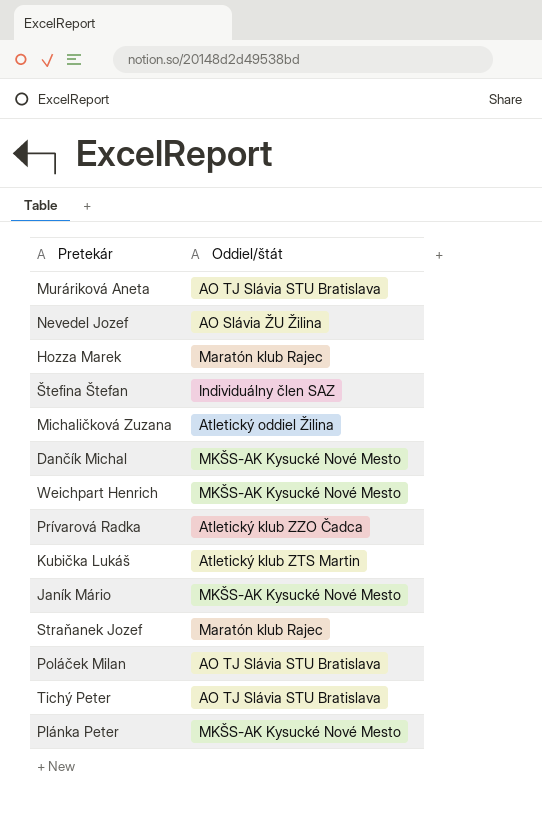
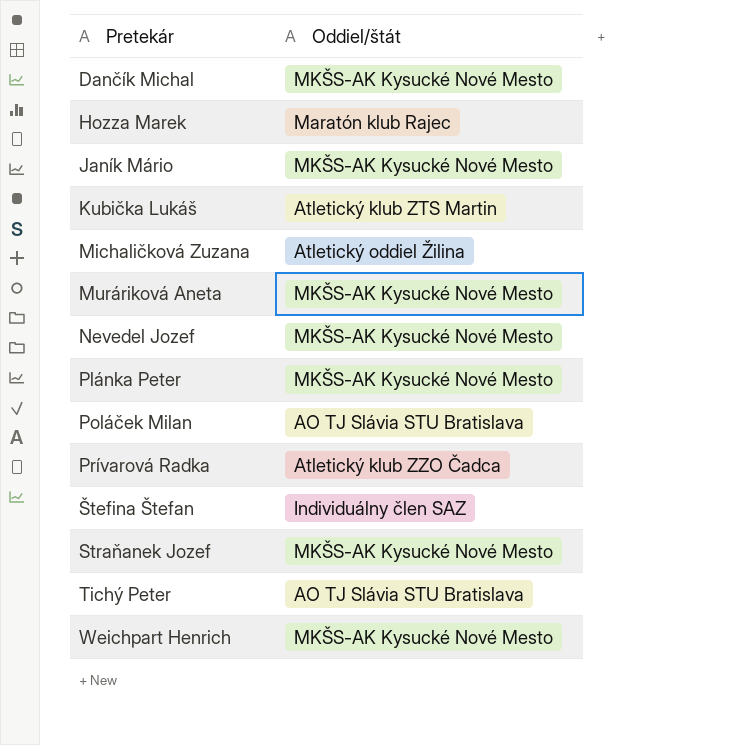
row order: none -> Pretekár ascending
Muráriková Aneta | Oddiel/štát: AO TJ Slávia STU Bratislava -> MKŠS-AK Kysucké Nové Mesto
Nevedel Jozef | Oddiel/štát: AO Slávia ŽU Žilina -> MKŠS-AK Kysucké Nové Mesto
Straňanek Jozef | Oddiel/štát: Maratón klub Rajec -> MKŠS-AK Kysucké Nové Mesto

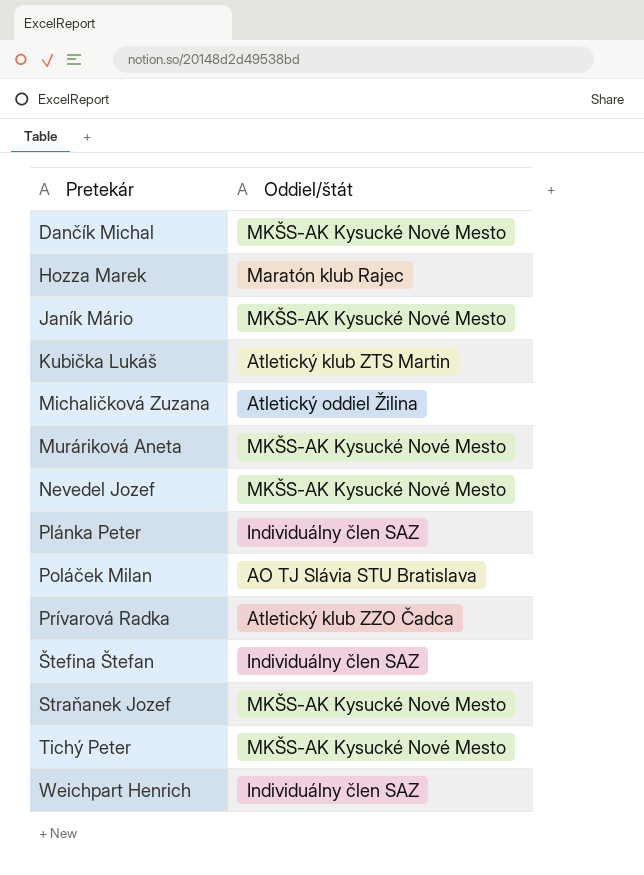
Plánka Peter | Oddiel/štát: MKŠS-AK Kysucké Nové Mesto -> Individuálny člen SAZ
Tichý Peter | Oddiel/štát: AO TJ Slávia STU Bratislava -> MKŠS-AK Kysucké Nové Mesto
Weichpart Henrich | Oddiel/štát: MKŠS-AK Kysucké Nové Mesto -> Individuálny člen SAZ

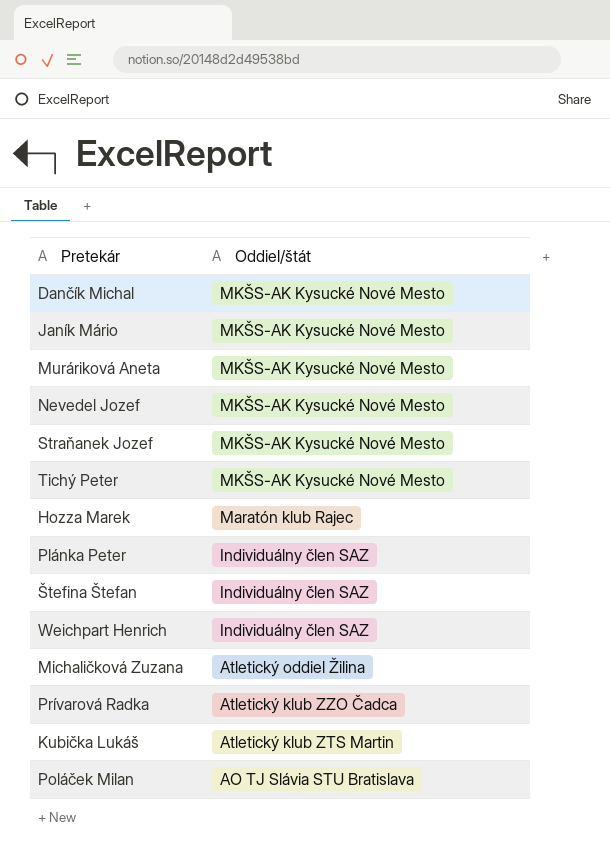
row order: Pretekár ascending -> Oddiel/štát descending

